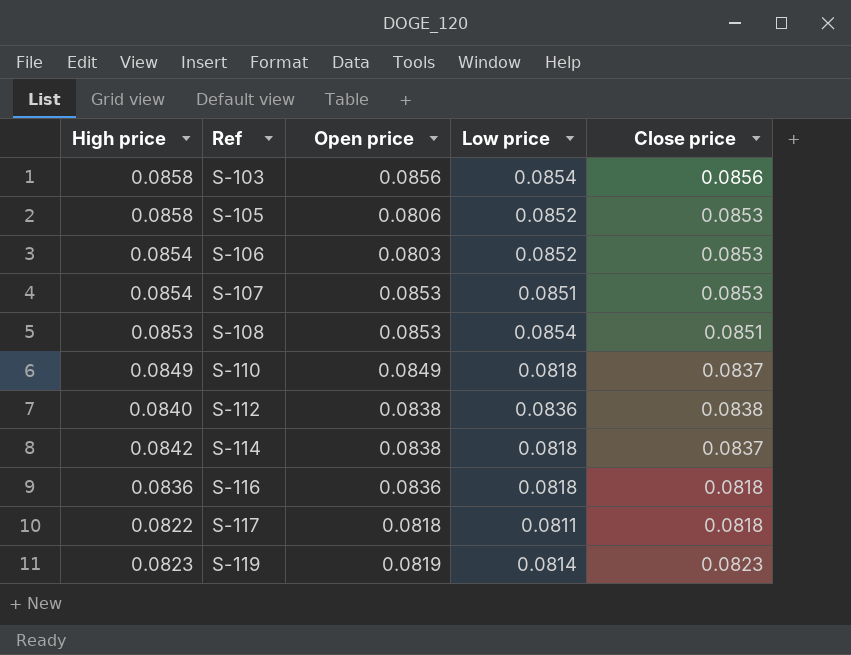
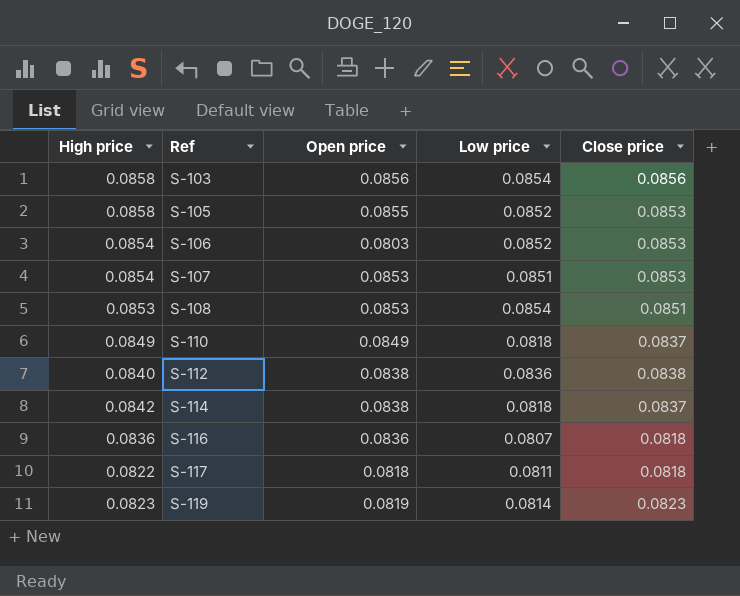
S-105 | Open price: 0.0806 -> 0.0855
S-116 | Low price: 0.0818 -> 0.0807

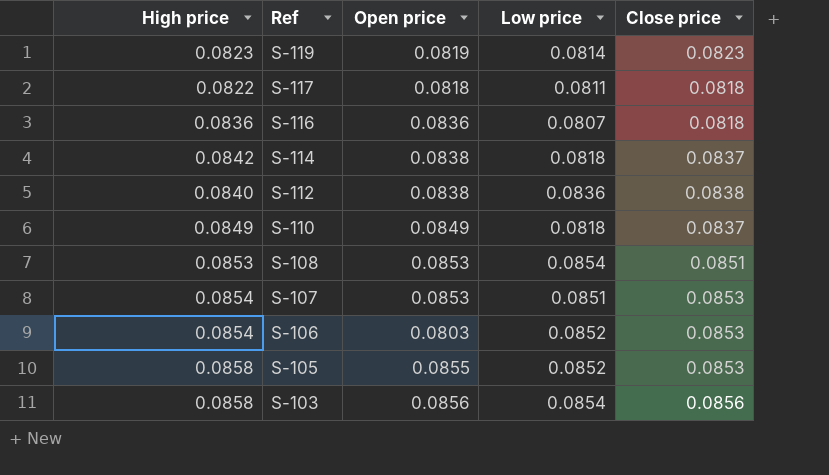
row order: Ref ascending -> Ref descending

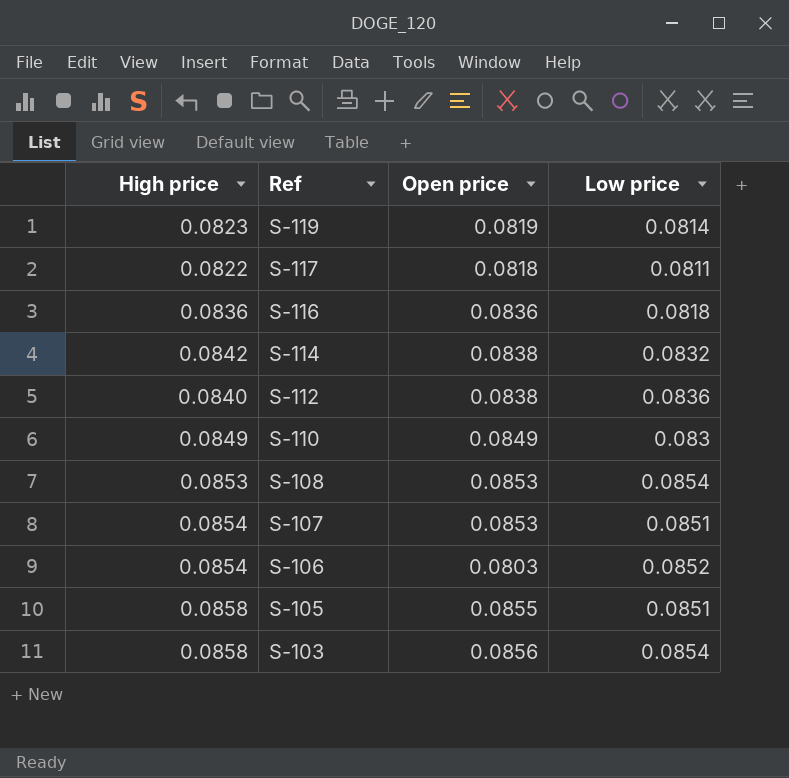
column Close price | position: 5 -> none
S-116 | Low price: 0.0807 -> 0.0818
S-114 | Low price: 0.0818 -> 0.0832
S-110 | Low price: 0.0818 -> 0.083
S-105 | Low price: 0.0852 -> 0.0851

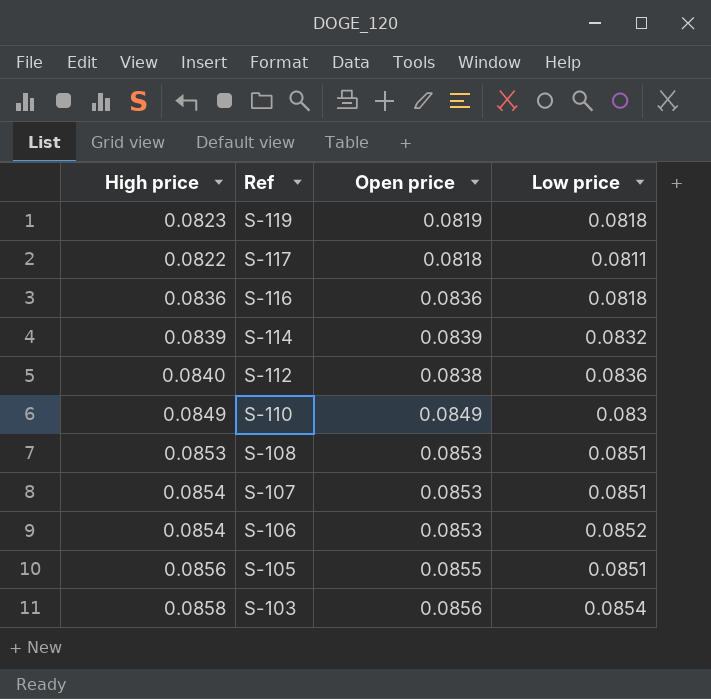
S-119 | Low price: 0.0814 -> 0.0818
S-114 | High price: 0.0842 -> 0.0839
S-114 | Open price: 0.0838 -> 0.0839
S-108 | Low price: 0.0854 -> 0.0851
S-106 | Open price: 0.0803 -> 0.0853
S-105 | High price: 0.0858 -> 0.0856

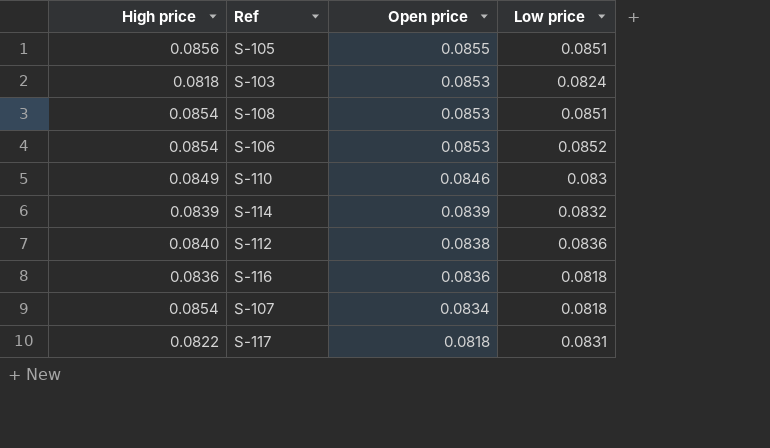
row order: Ref descending -> Open price descending
row S-119: 0.0823 | 0.0819 | 0.0818 -> none
S-103 | High price: 0.0858 -> 0.0818
S-103 | Open price: 0.0856 -> 0.0853
S-103 | Low price: 0.0854 -> 0.0824
S-108 | High price: 0.0853 -> 0.0854
S-110 | Open price: 0.0849 -> 0.0846
S-107 | Open price: 0.0853 -> 0.0834
S-107 | Low price: 0.0851 -> 0.0818
S-117 | Low price: 0.0811 -> 0.0831

